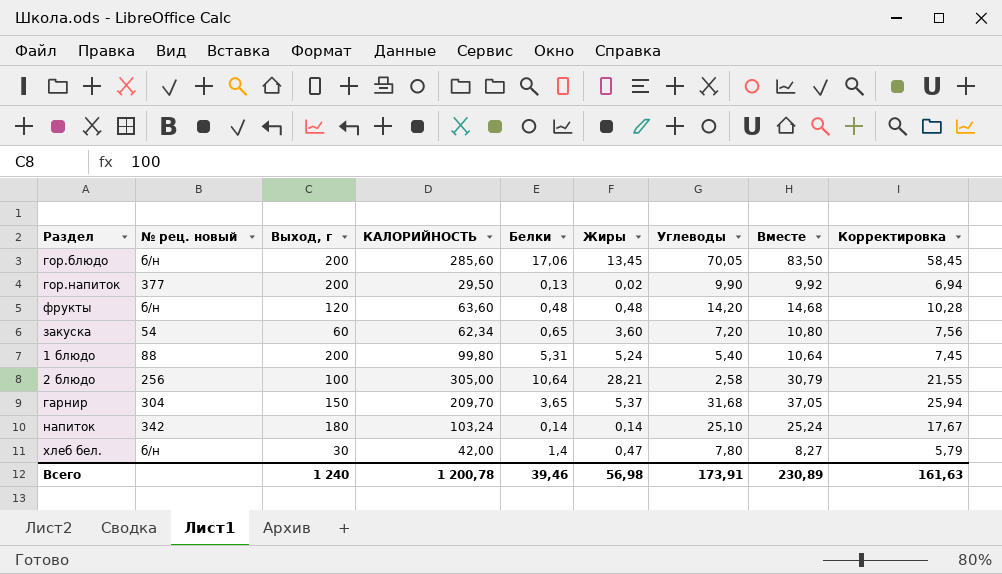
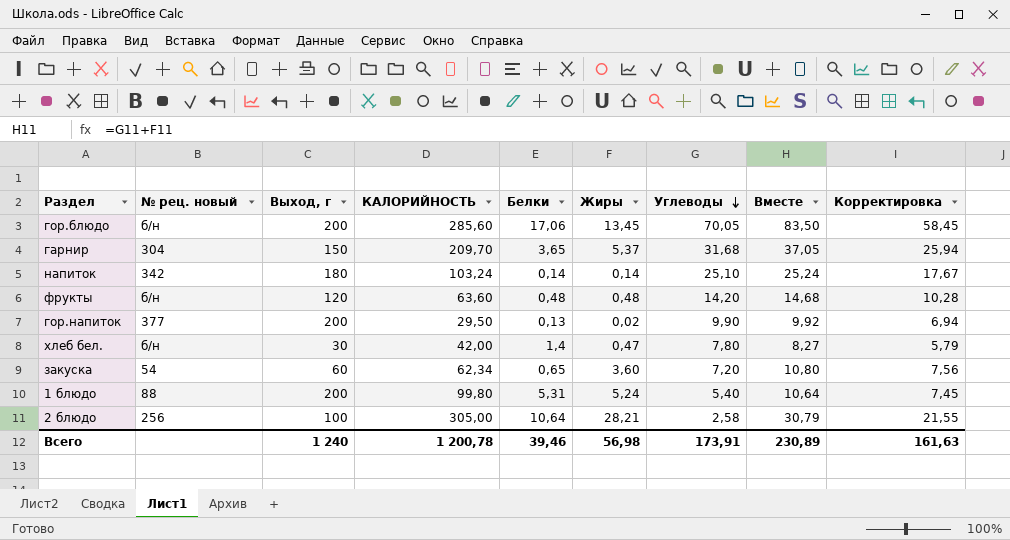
row order: none -> Углеводы descending

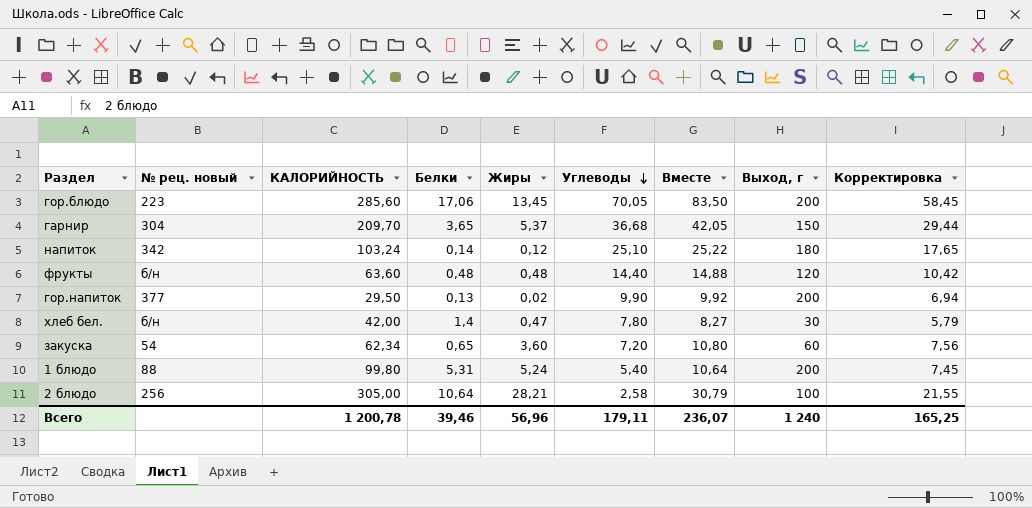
column Выход, г | position: 3 -> 8
гор.блюдо | № рец. новый: б/н -> 223
гарнир | Углеводы: 31,68 -> 36,68
гарнир | Вместе: 37,05 -> 42,05
гарнир | Корректировка: 25,94 -> 29,44
напиток | Жиры: 0,14 -> 0,12
напиток | Вместе: 25,24 -> 25,22
напиток | Корректировка: 17,67 -> 17,65
фрукты | Углеводы: 14,20 -> 14,40
фрукты | Вместе: 14,68 -> 14,88
фрукты | Корректировка: 10,28 -> 10,42
Всего | Жиры: 56,98 -> 56,96
Всего | Углеводы: 173,91 -> 179,11
Всего | Вместе: 230,89 -> 236,07
Всего | Корректировка: 161,63 -> 165,25

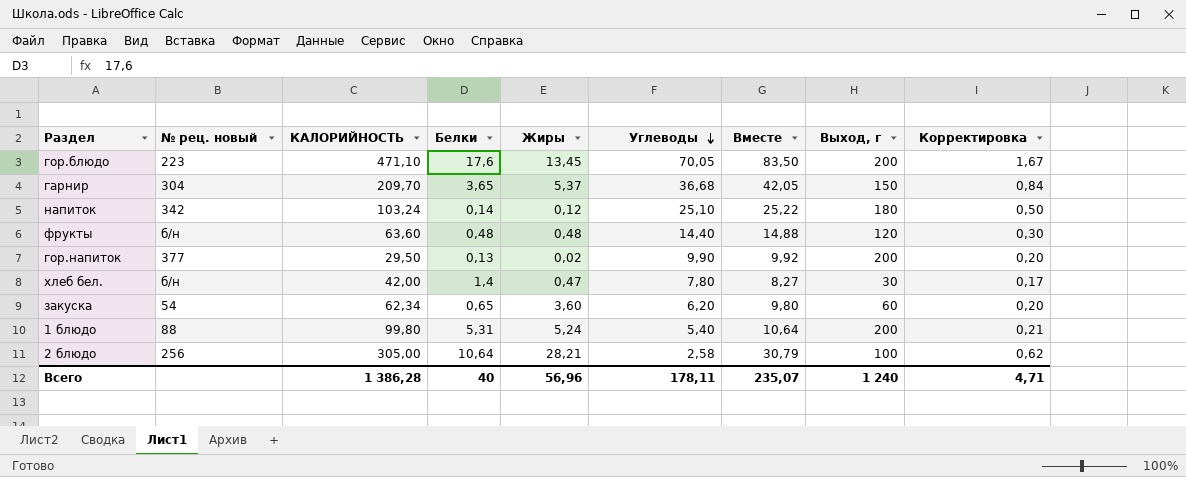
column Корректировка | formula: [Вместе] * 0,7 -> [Вместе] * 0,02
гор.блюдо | КАЛОРИЙНОСТЬ: 285,60 -> 471,10
гор.блюдо | Белки: 17,06 -> 17,6
закуска | Углеводы: 7,20 -> 6,20
закуска | Вместе: 10,80 -> 9,80
Всего | КАЛОРИЙНОСТЬ: 1 200,78 -> 1 386,28
Всего | Белки: 39,46 -> 40
Всего | Углеводы: 179,11 -> 178,11
Всего | Вместе: 236,07 -> 235,07
Всего | Корректировка: 165,25 -> 4,71

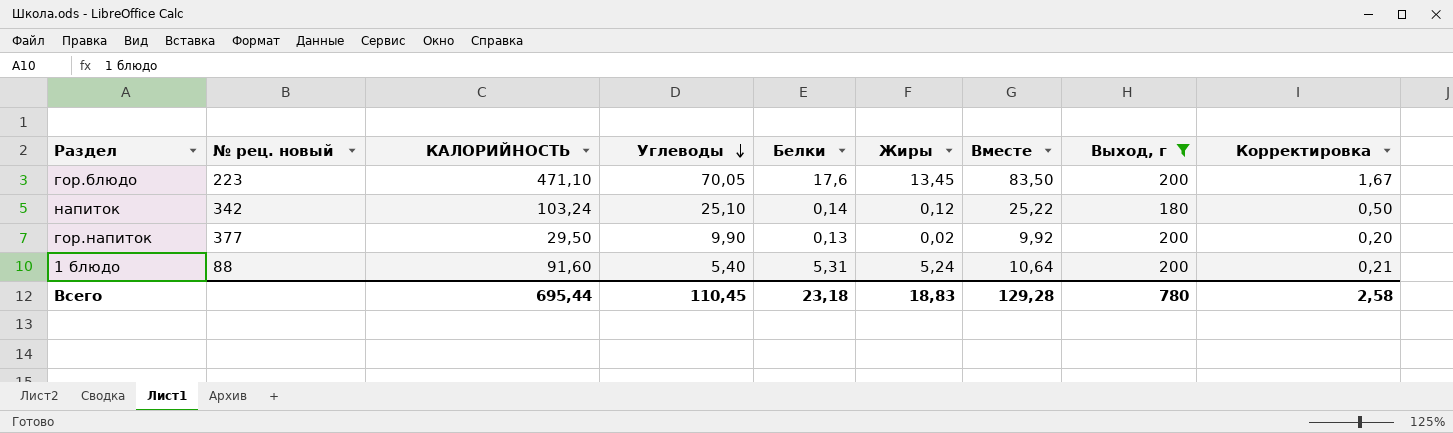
filter: none -> Выход, г >= 180
column Углеводы | position: 6 -> 4
1 блюдо | КАЛОРИЙНОСТЬ: 99,80 -> 91,60
Всего | КАЛОРИЙНОСТЬ: 1 386,28 -> 695,44
Всего | Углеводы: 178,11 -> 110,45
Всего | Белки: 40 -> 23,18
Всего | Жиры: 56,96 -> 18,83
Всего | Вместе: 235,07 -> 129,28
Всего | Выход, г: 1 240 -> 780
Всего | Корректировка: 4,71 -> 2,58

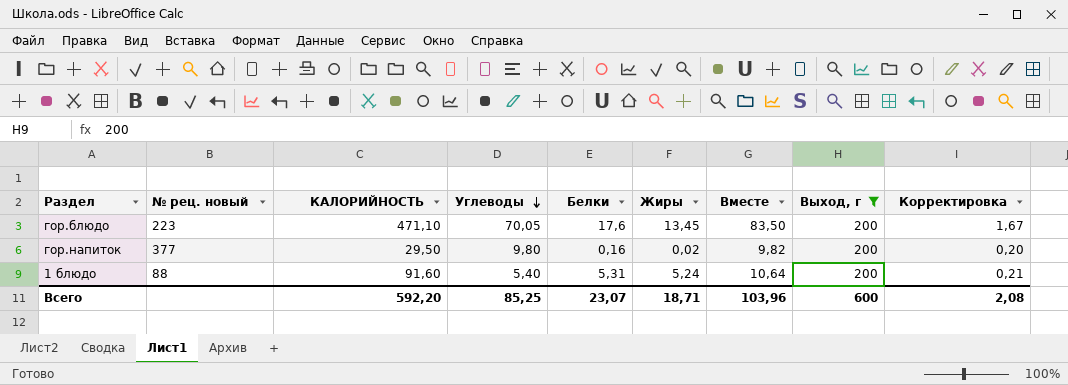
row напиток: 342 | 103,24 | 25,10 | 0,14 | 0,12 | 25,22 | 180 | 0,50 -> none
гор.напиток | Углеводы: 9,90 -> 9,80
гор.напиток | Белки: 0,13 -> 0,16
гор.напиток | Вместе: 9,92 -> 9,82
Всего | КАЛОРИЙНОСТЬ: 695,44 -> 592,20
Всего | Углеводы: 110,45 -> 85,25
Всего | Белки: 23,18 -> 23,07
Всего | Жиры: 18,83 -> 18,71
Всего | Вместе: 129,28 -> 103,96
Всего | Выход, г: 780 -> 600
Всего | Корректировка: 2,58 -> 2,08

